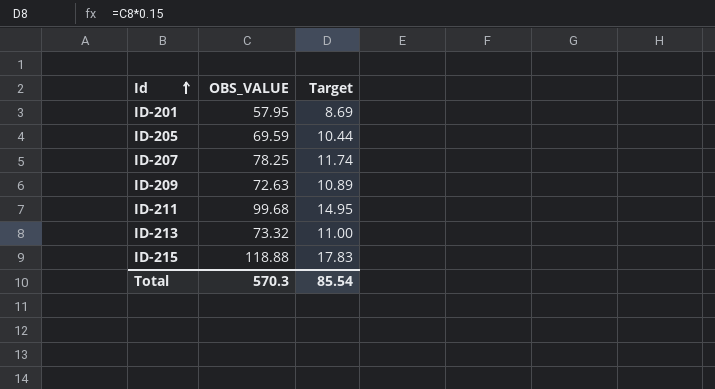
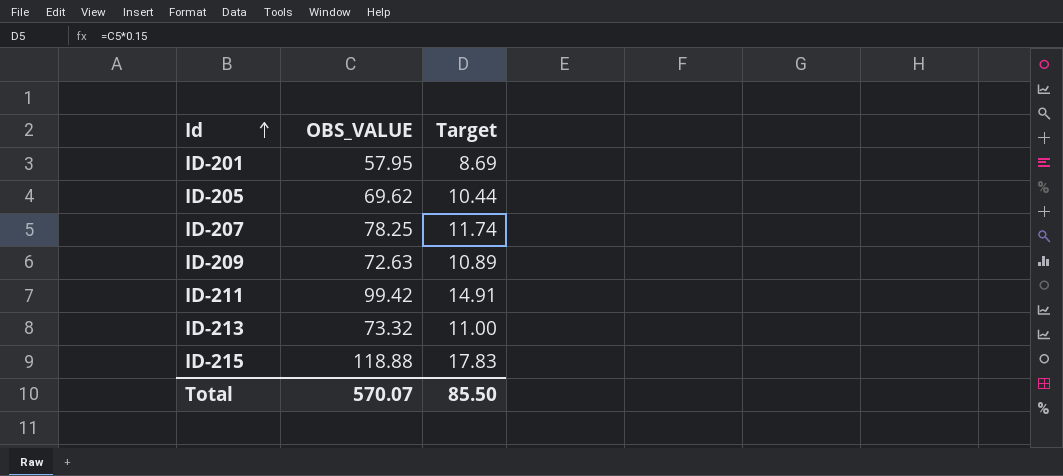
ID-205 | OBS_VALUE: 69.59 -> 69.62
ID-211 | OBS_VALUE: 99.68 -> 99.42
ID-211 | Target: 14.95 -> 14.91
Total | OBS_VALUE: 570.3 -> 570.07
Total | Target: 85.54 -> 85.50

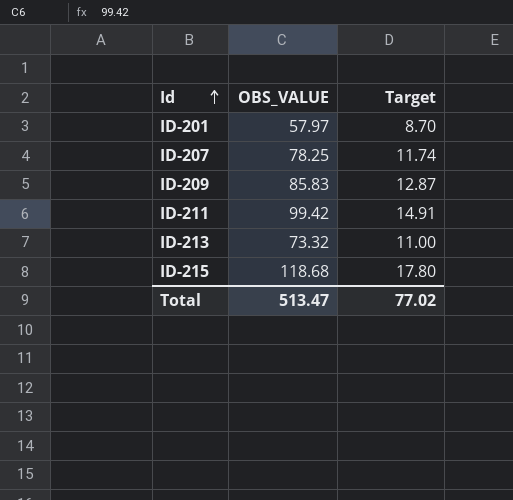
row ID-205: 69.62 | 10.44 -> none
ID-201 | OBS_VALUE: 57.95 -> 57.97
ID-201 | Target: 8.69 -> 8.70
ID-209 | OBS_VALUE: 72.63 -> 85.83
ID-209 | Target: 10.89 -> 12.87
ID-215 | OBS_VALUE: 118.88 -> 118.68
ID-215 | Target: 17.83 -> 17.80
Total | OBS_VALUE: 570.07 -> 513.47
Total | Target: 85.50 -> 77.02

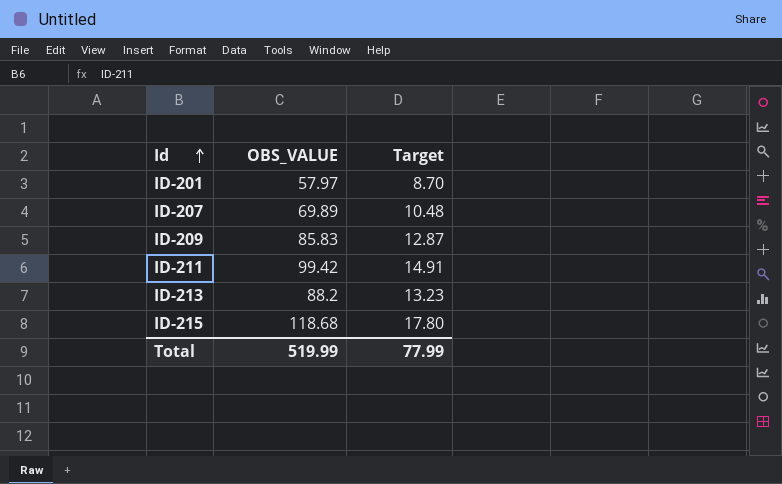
ID-207 | OBS_VALUE: 78.25 -> 69.89
ID-207 | Target: 11.74 -> 10.48
ID-213 | OBS_VALUE: 73.32 -> 88.2
ID-213 | Target: 11.00 -> 13.23
Total | OBS_VALUE: 513.47 -> 519.99
Total | Target: 77.02 -> 77.99

